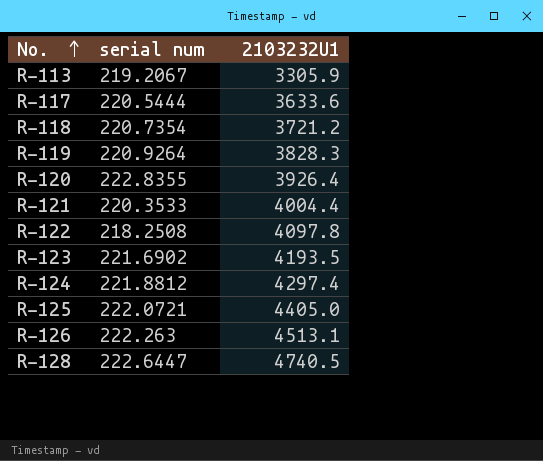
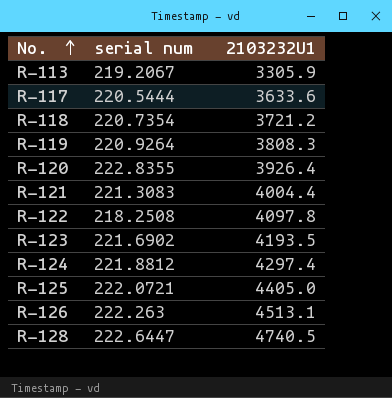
R-119 | 2103232U1: 3828.3 -> 3808.3
R-121 | serial num: 220.3533 -> 221.3083

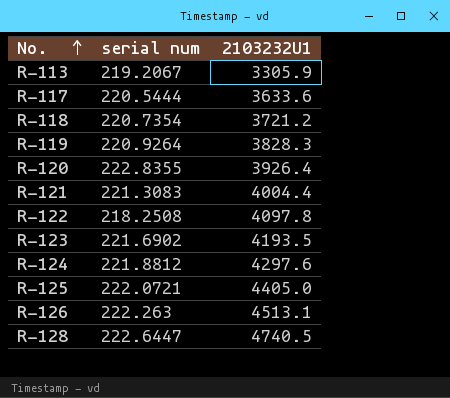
R-119 | 2103232U1: 3808.3 -> 3828.3
R-124 | 2103232U1: 4297.4 -> 4297.6

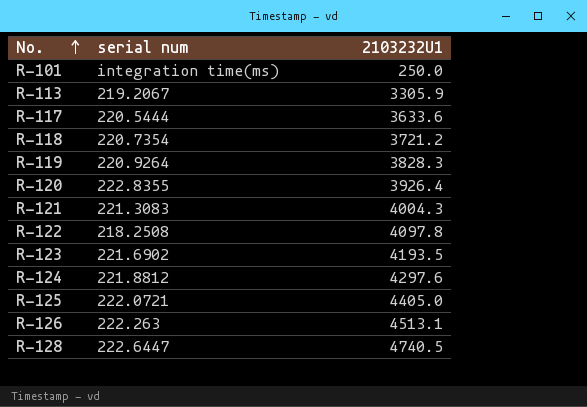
row R-101: none -> integration time(ms) | 250.0
R-121 | 2103232U1: 4004.4 -> 4004.3

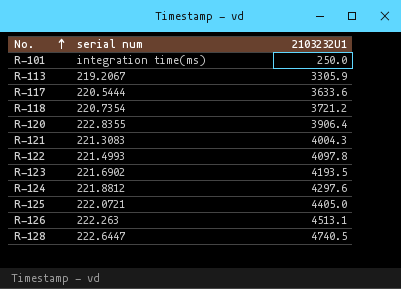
row R-119: 220.9264 | 3828.3 -> none
R-120 | 2103232U1: 3926.4 -> 3906.4
R-122 | serial num: 218.2508 -> 221.4993

